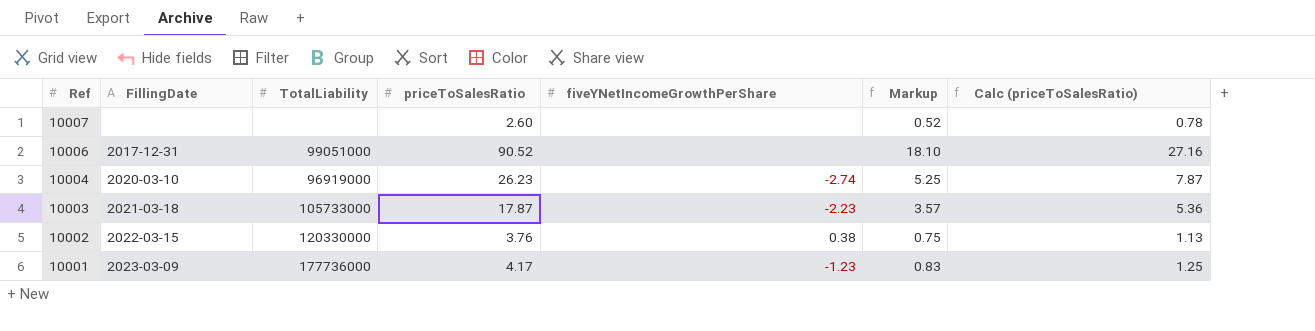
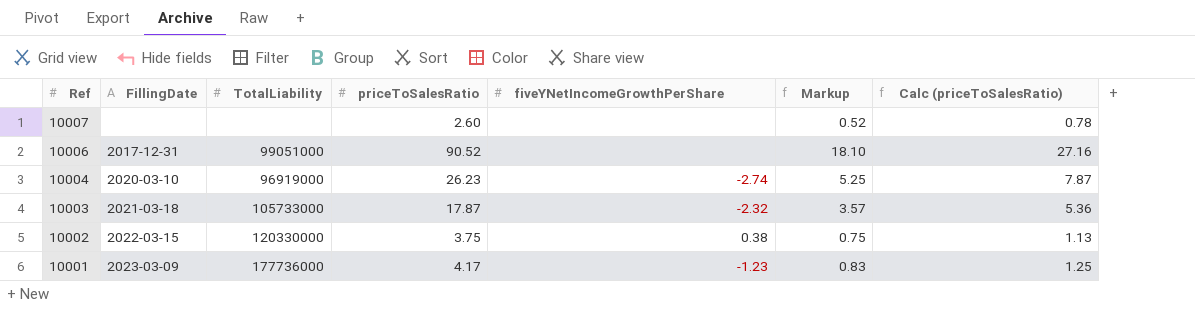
10003 | fiveYNetIncomeGrowthPerShare: -2.23 -> -2.32
10002 | priceToSalesRatio: 3.76 -> 3.75

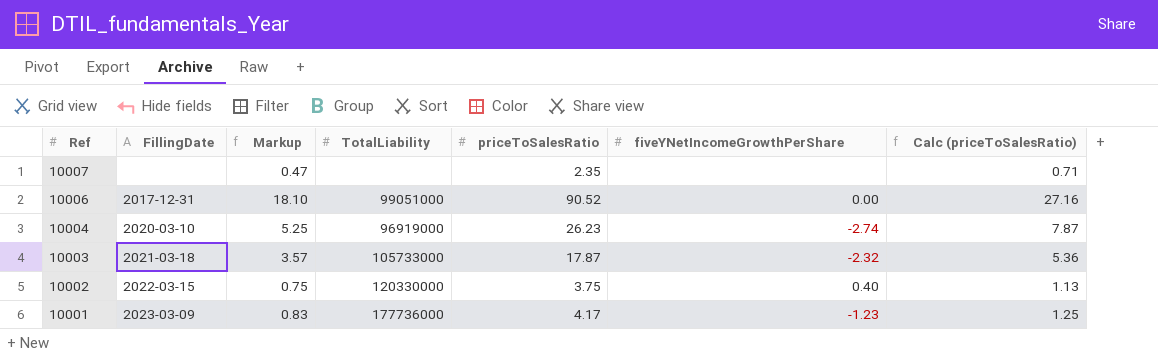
column Markup | position: 6 -> 3
10007 | Markup: 0.52 -> 0.47
10007 | priceToSalesRatio: 2.60 -> 2.35
10007 | Calc (priceToSalesRatio): 0.78 -> 0.71
10006 | fiveYNetIncomeGrowthPerShare: none -> 0.00
10002 | fiveYNetIncomeGrowthPerShare: 0.38 -> 0.40

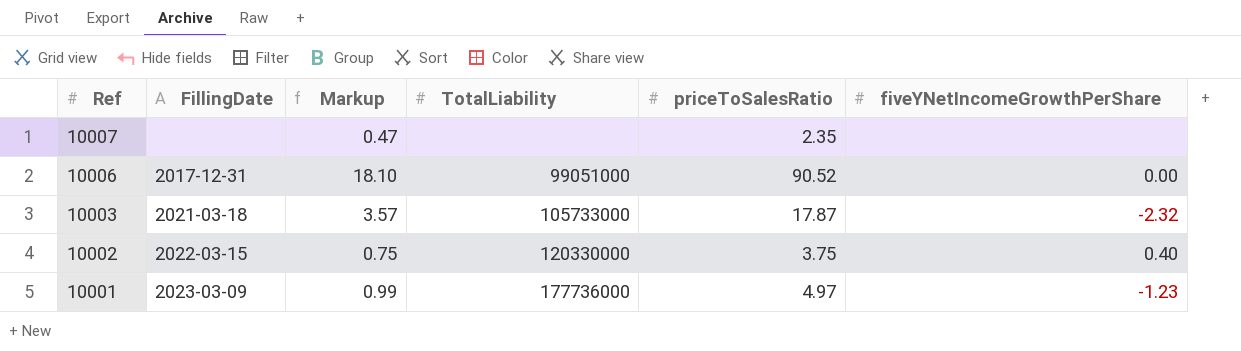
column Calc (priceToSalesRatio) | formula: [priceToSalesRatio] * 0.3 -> none
row 10004: 2020-03-10 | 5.25 | 96919000 | 26.23 | -2.74 | 7.87 -> none
10001 | Markup: 0.83 -> 0.99
10001 | priceToSalesRatio: 4.17 -> 4.97

